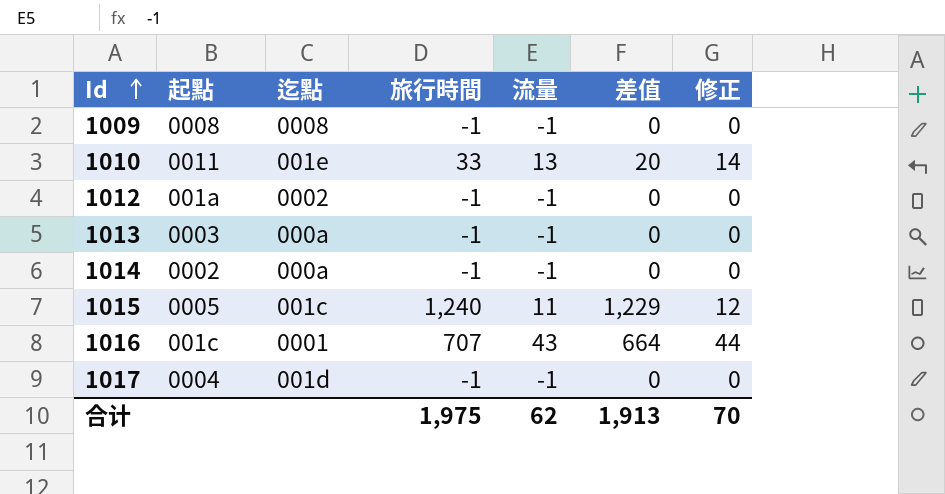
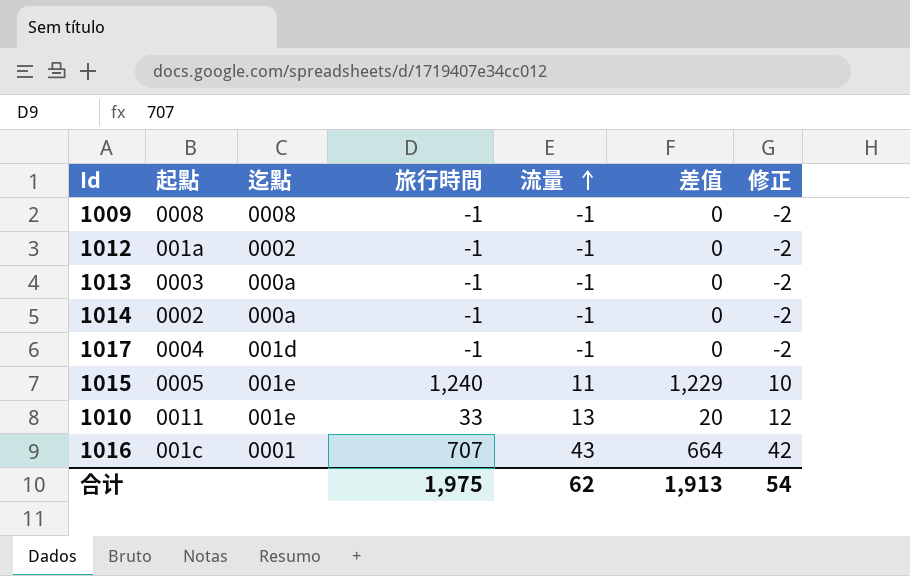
row order: Id ascending -> 流量 ascending
column 修正 | formula: [流量] + 1 -> [流量] - 1
1015 | 迄點: 001c -> 001e
合计 | 修正: 70 -> 54

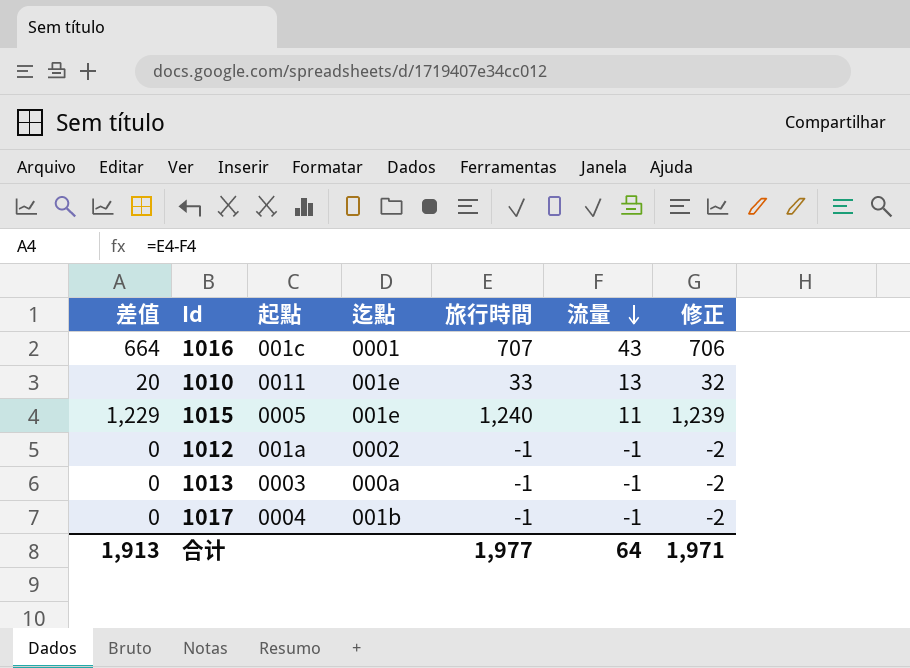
row order: 流量 ascending -> 流量 descending
column 差值 | position: 6 -> 1
column 修正 | formula: [流量] - 1 -> [旅行時間] - 1
row 1009: 0008 | 0008 | -1 | -1 | 0 | -2 -> none
row 1014: 0002 | 000a | -1 | -1 | 0 | -2 -> none
1017 | 迄點: 001d -> 001b
合计 | 旅行時間: 1,975 -> 1,977
合计 | 流量: 62 -> 64
合计 | 修正: 54 -> 1,971

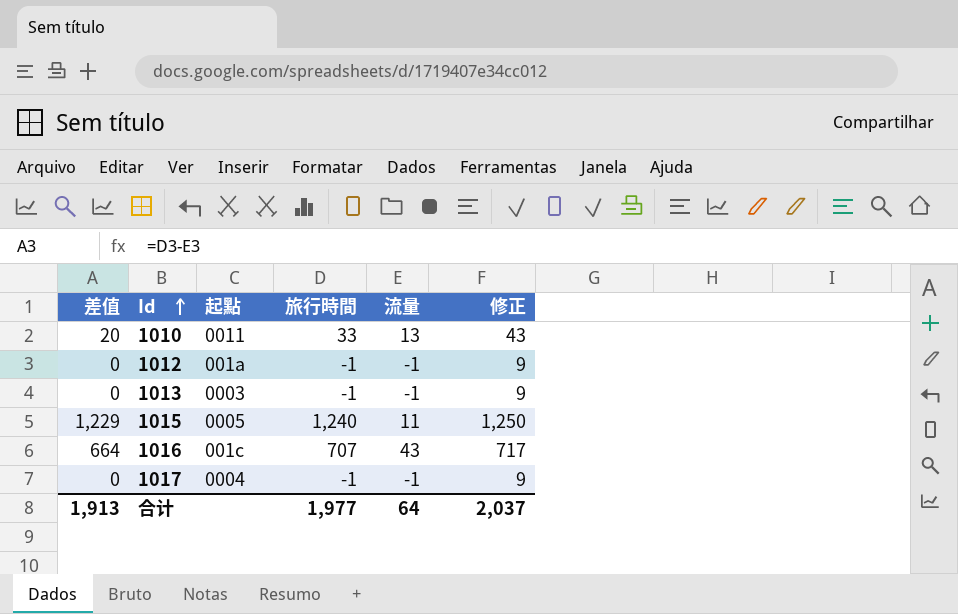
row order: 流量 descending -> Id ascending
column 迄點 | position: 4 -> none
column 修正 | formula: [旅行時間] - 1 -> [旅行時間] + 10
合计 | 修正: 1,971 -> 2,037

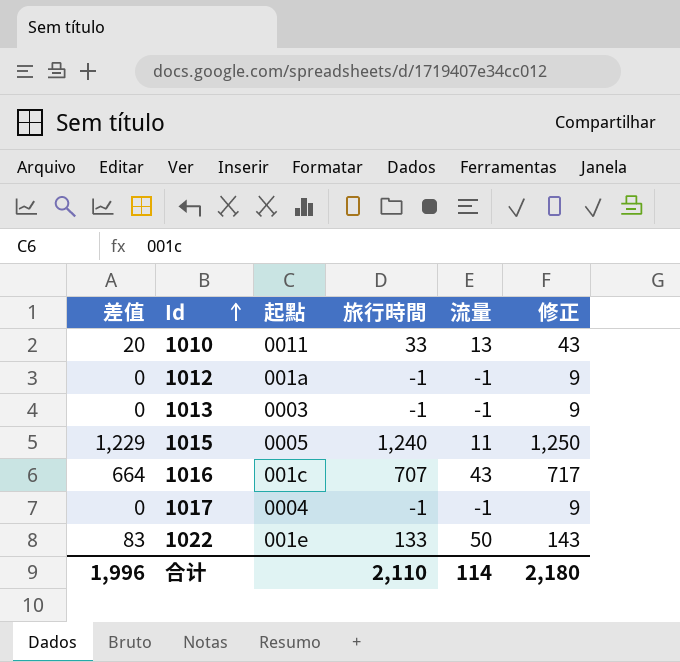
row 1022: none -> 83 | 001e | 133 | 50 | 143
合计 | 差值: 1,913 -> 1,996
合计 | 旅行時間: 1,977 -> 2,110
合计 | 流量: 64 -> 114
合计 | 修正: 2,037 -> 2,180

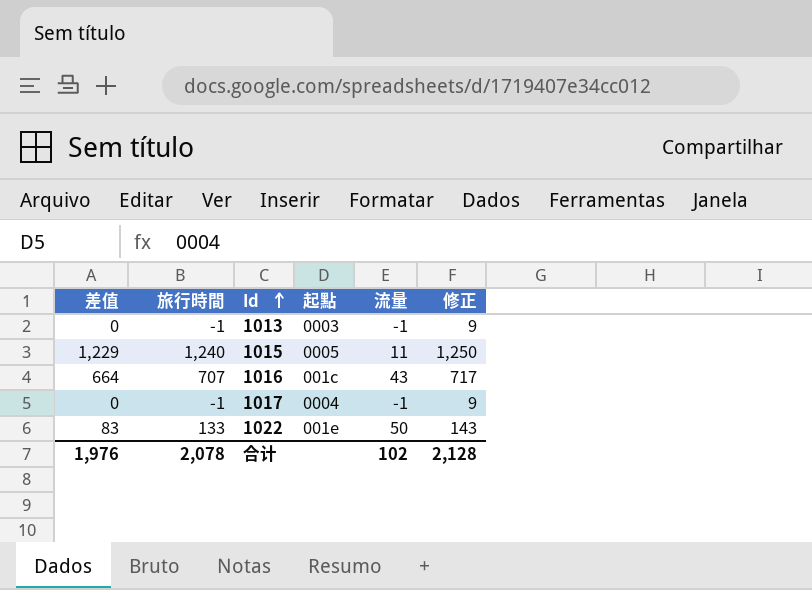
column 旅行時間 | position: 4 -> 2
row 1010: 20 | 0011 | 33 | 13 | 43 -> none
row 1012: 0 | 001a | -1 | -1 | 9 -> none
合计 | 差值: 1,996 -> 1,976
合计 | 旅行時間: 2,110 -> 2,078
合计 | 流量: 114 -> 102
合计 | 修正: 2,180 -> 2,128

